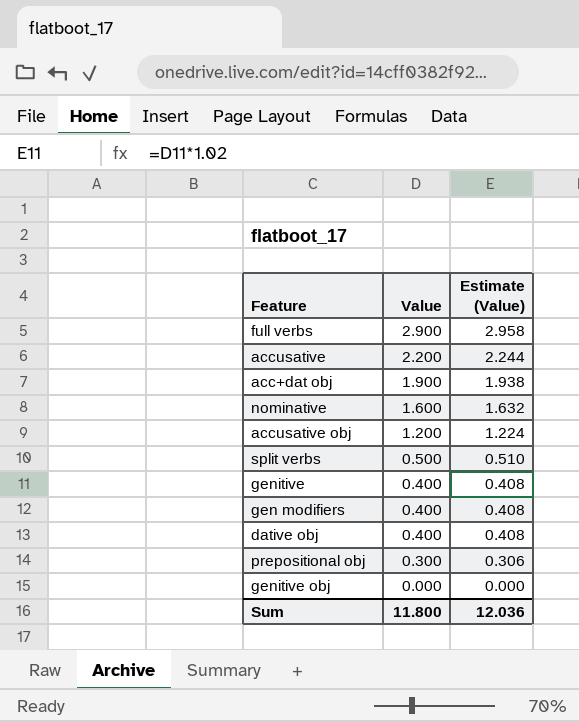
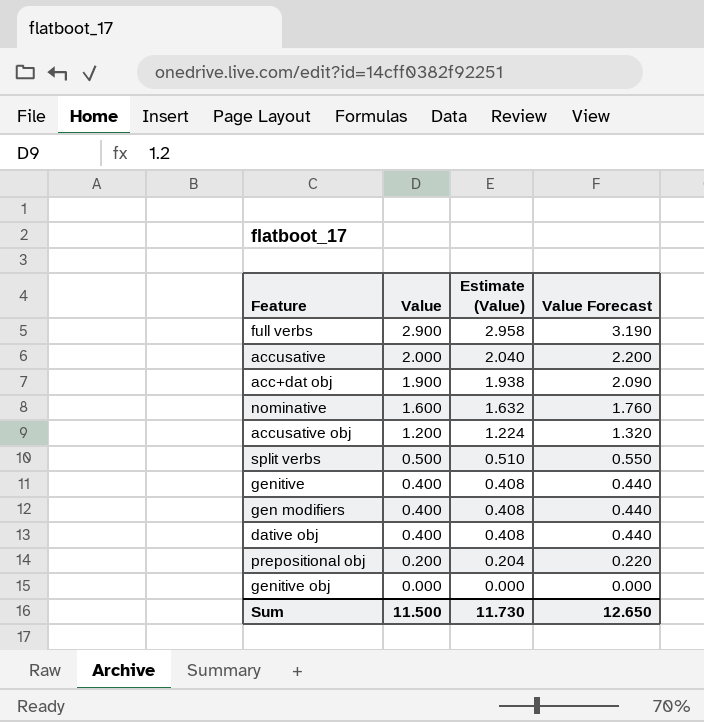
column Value Forecast | formula: none -> [Value] * 1.1
accusative | Value: 2.200 -> 2.000
accusative | Estimate (Value): 2.244 -> 2.040
prepositional obj | Value: 0.300 -> 0.200
prepositional obj | Estimate (Value): 0.306 -> 0.204
Sum | Value: 11.800 -> 11.500
Sum | Estimate (Value): 12.036 -> 11.730

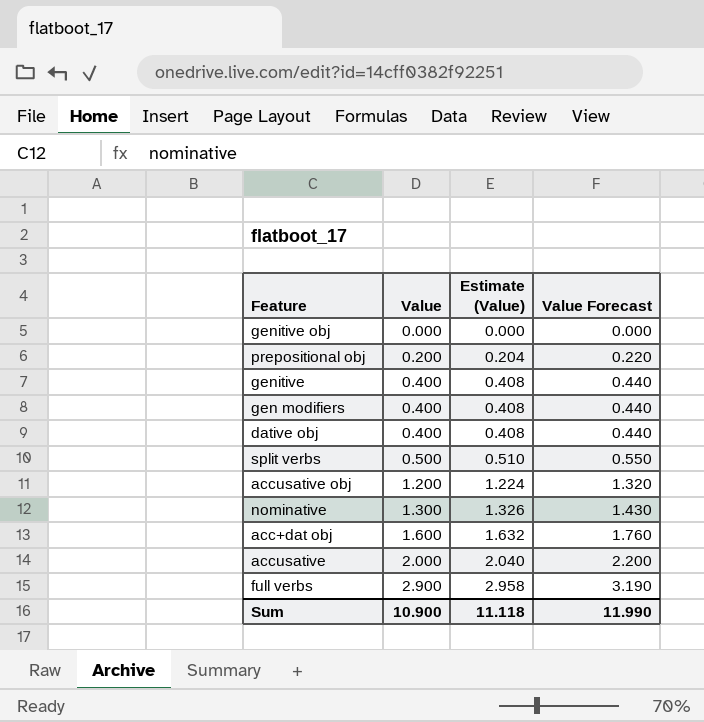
row order: Value descending -> Value ascending
nominative | Value: 1.600 -> 1.300
nominative | Estimate (Value): 1.632 -> 1.326
nominative | Value Forecast: 1.760 -> 1.430
acc+dat obj | Value: 1.900 -> 1.600
acc+dat obj | Estimate (Value): 1.938 -> 1.632
acc+dat obj | Value Forecast: 2.090 -> 1.760
Sum | Value: 11.500 -> 10.900
Sum | Estimate (Value): 11.730 -> 11.118
Sum | Value Forecast: 12.650 -> 11.990

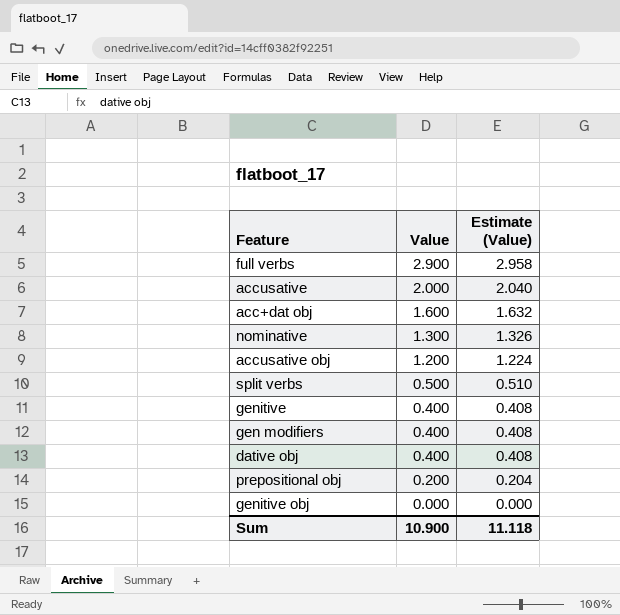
row order: Value ascending -> Value descending
column Value Forecast | formula: [Value] * 1.1 -> none

